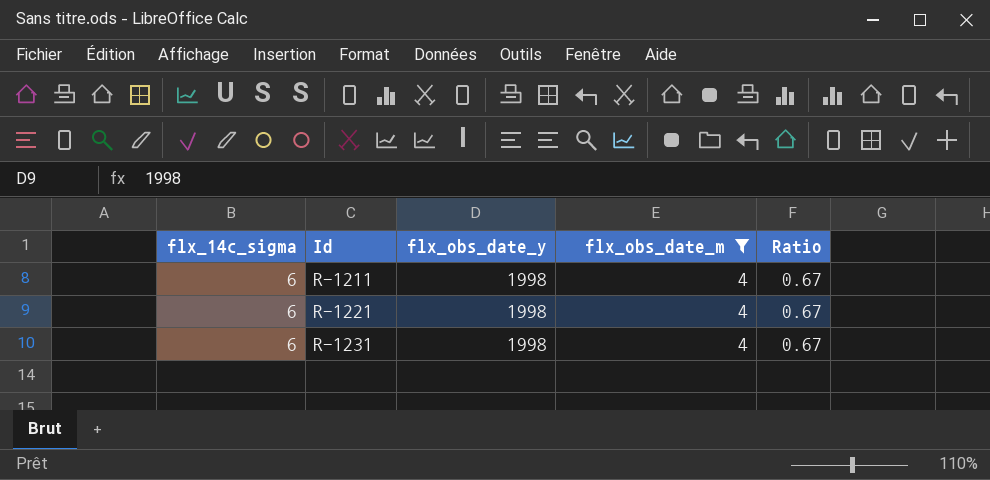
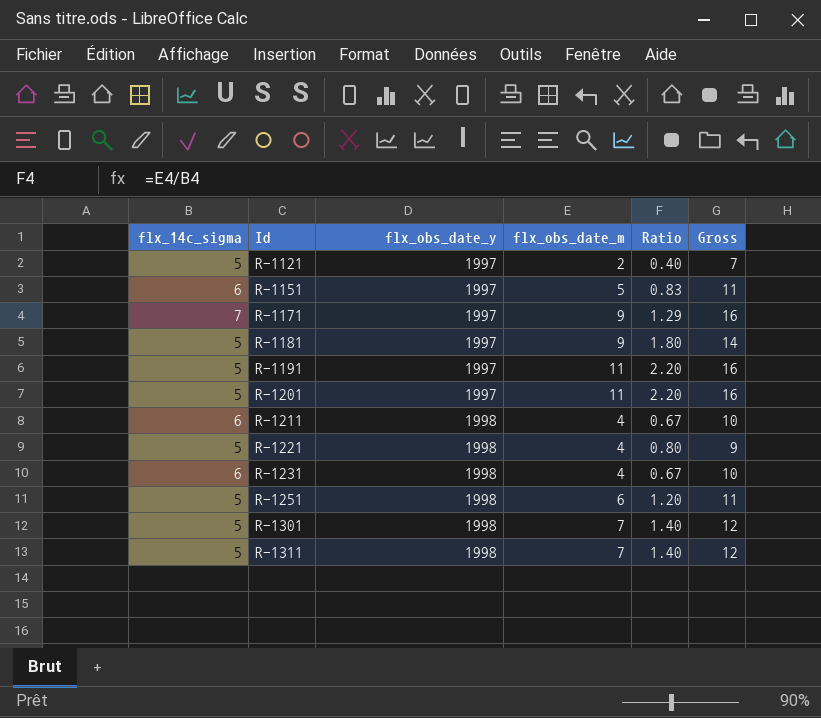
filter: flx_obs_date_m = 4 -> none
column Gross | formula: none -> [flx_14c_sigma] + [flx_obs_date_m]
R-1221 | flx_14c_sigma: 6 -> 5
R-1221 | Ratio: 0.67 -> 0.80

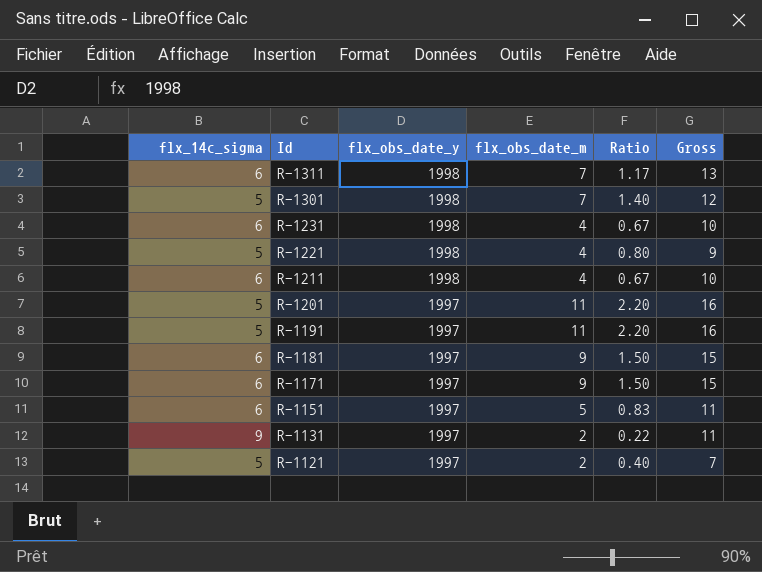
row order: Id ascending -> Id descending
row R-1251: 5 | 1998 | 6 | 1.20 | 11 -> none
R-1311 | flx_14c_sigma: 5 -> 6
R-1311 | Ratio: 1.40 -> 1.17
R-1311 | Gross: 12 -> 13
R-1181 | flx_14c_sigma: 5 -> 6
R-1181 | Ratio: 1.80 -> 1.50
R-1181 | Gross: 14 -> 15
R-1171 | flx_14c_sigma: 7 -> 6
R-1171 | Ratio: 1.29 -> 1.50
R-1171 | Gross: 16 -> 15
row R-1131: none -> 9 | 1997 | 2 | 0.22 | 11

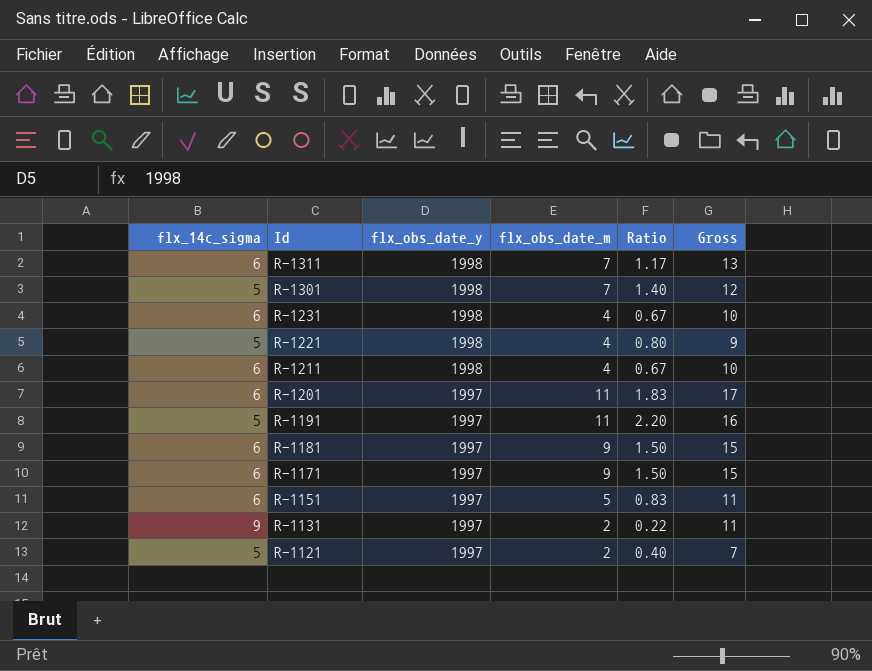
R-1201 | flx_14c_sigma: 5 -> 6
R-1201 | Ratio: 2.20 -> 1.83
R-1201 | Gross: 16 -> 17

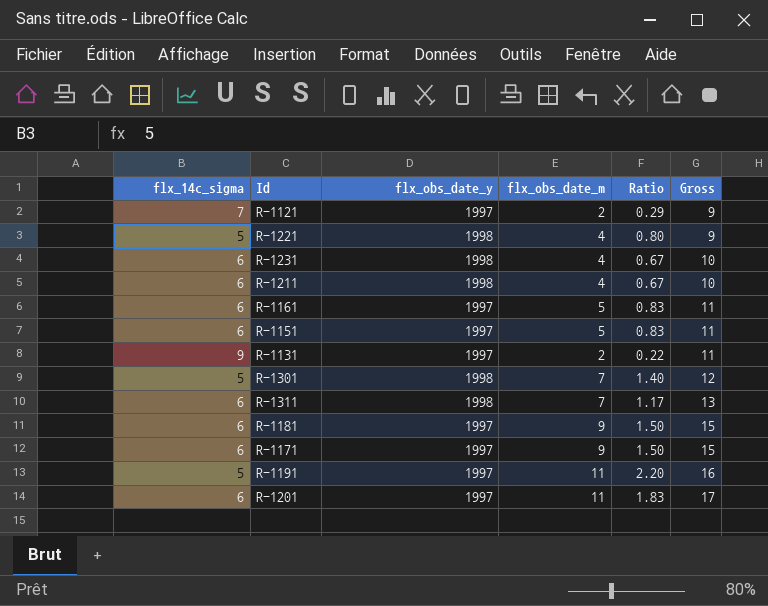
row order: Id descending -> Gross ascending
R-1121 | flx_14c_sigma: 5 -> 7
R-1121 | Ratio: 0.40 -> 0.29
R-1121 | Gross: 7 -> 9
row R-1161: none -> 6 | 1997 | 5 | 0.83 | 11

